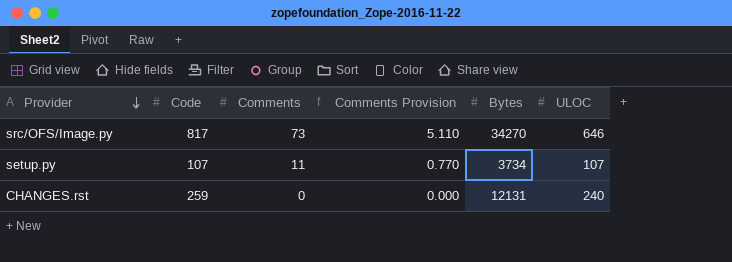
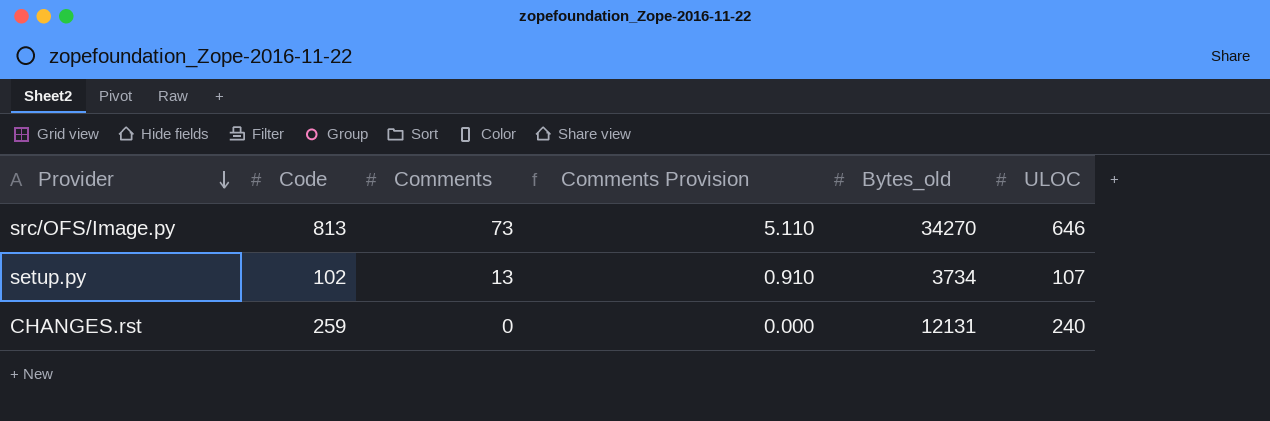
column name: Bytes -> Bytes_old
src/OFS/Image.py | Code: 817 -> 813
setup.py | Code: 107 -> 102
setup.py | Comments: 11 -> 13
setup.py | Comments Provision: 0.770 -> 0.910

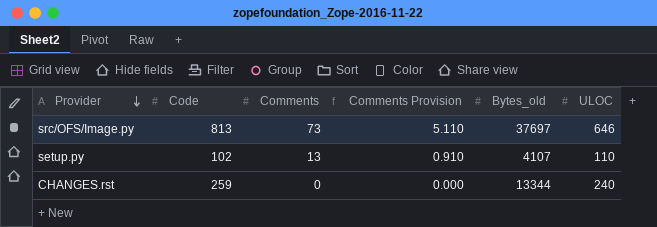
src/OFS/Image.py | Bytes_old: 34270 -> 37697
setup.py | Bytes_old: 3734 -> 4107
setup.py | ULOC: 107 -> 110
CHANGES.rst | Bytes_old: 12131 -> 13344

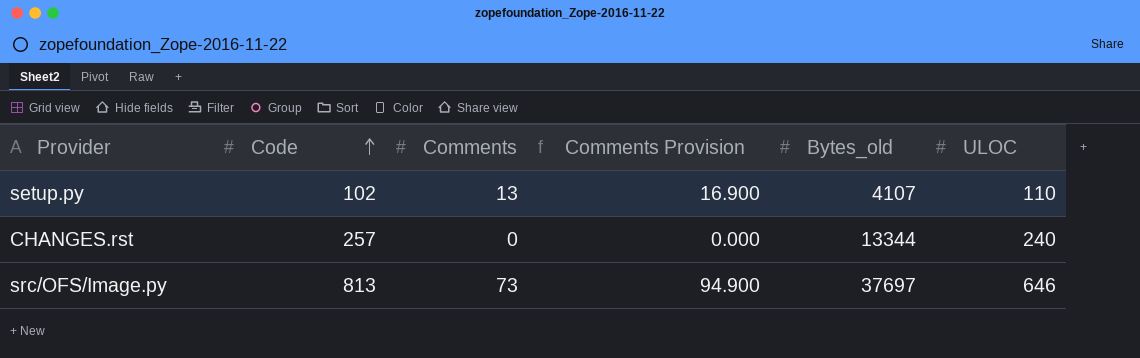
row order: Provider descending -> Code ascending
column Comments Provision | formula: [Comments] * 0.07 -> [Comments] * 1.3
CHANGES.rst | Code: 259 -> 257

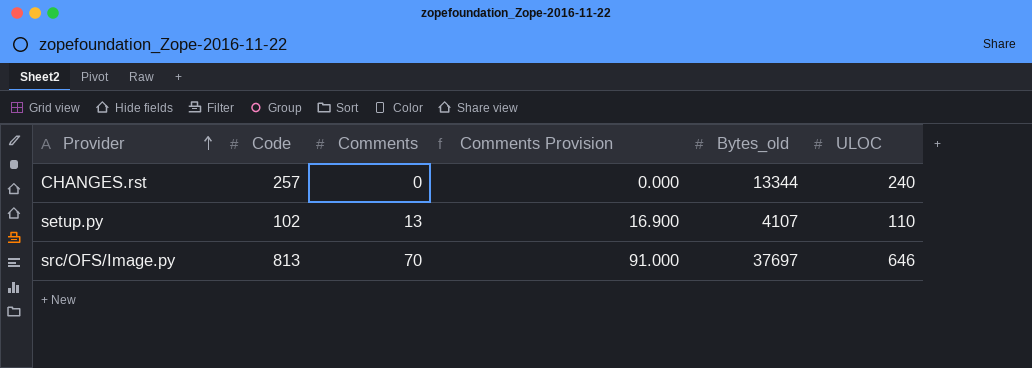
row order: Code ascending -> Provider ascending
src/OFS/Image.py | Comments: 73 -> 70
src/OFS/Image.py | Comments Provision: 94.900 -> 91.000

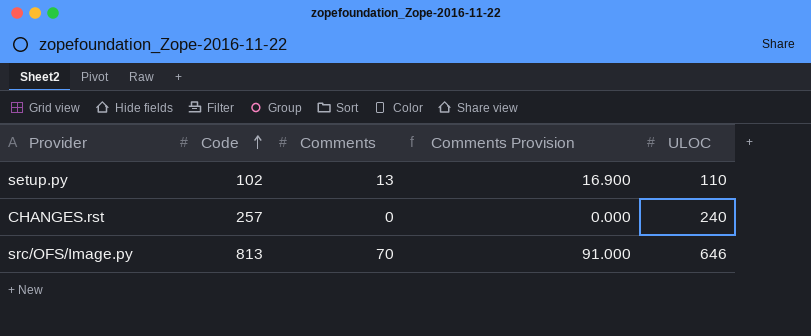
row order: Provider ascending -> Code ascending
column Bytes_old | position: 5 -> none

